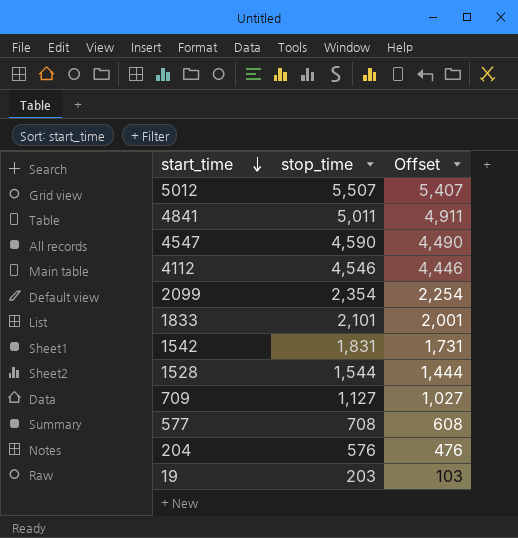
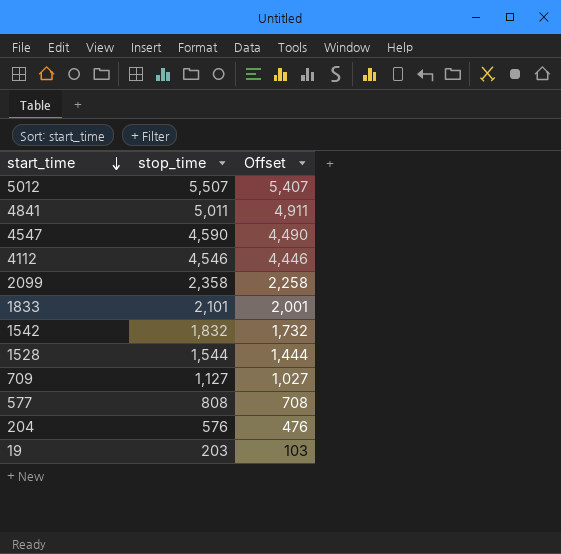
2099 | stop_time: 2,354 -> 2,358
2099 | Offset: 2,254 -> 2,258
1542 | stop_time: 1,831 -> 1,832
1542 | Offset: 1,731 -> 1,732
577 | stop_time: 708 -> 808
577 | Offset: 608 -> 708

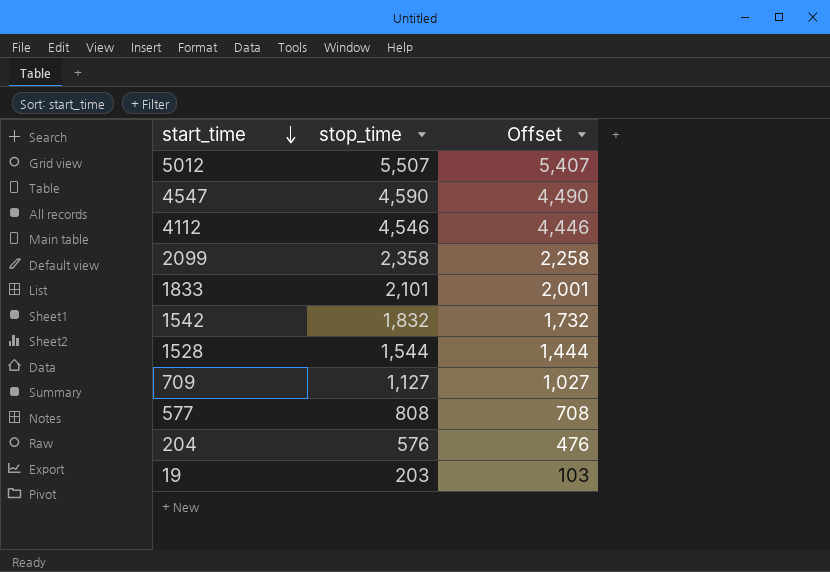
row 4841: 5,011 | 4,911 -> none

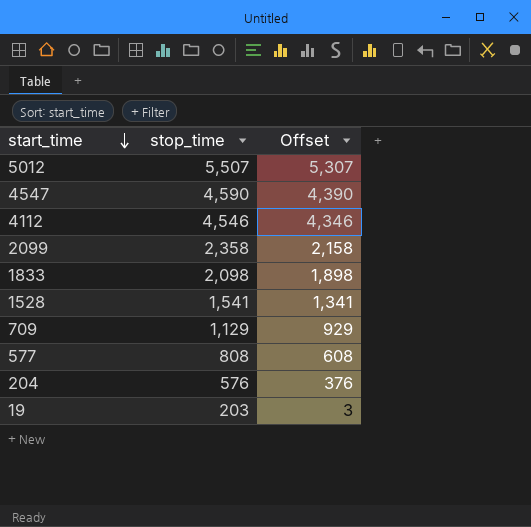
column Offset | formula: [stop_time] - 100 -> [stop_time] - 200
row 1542: 1,832 | 1,732 -> none
1833 | stop_time: 2,101 -> 2,098
1528 | stop_time: 1,544 -> 1,541
709 | stop_time: 1,127 -> 1,129

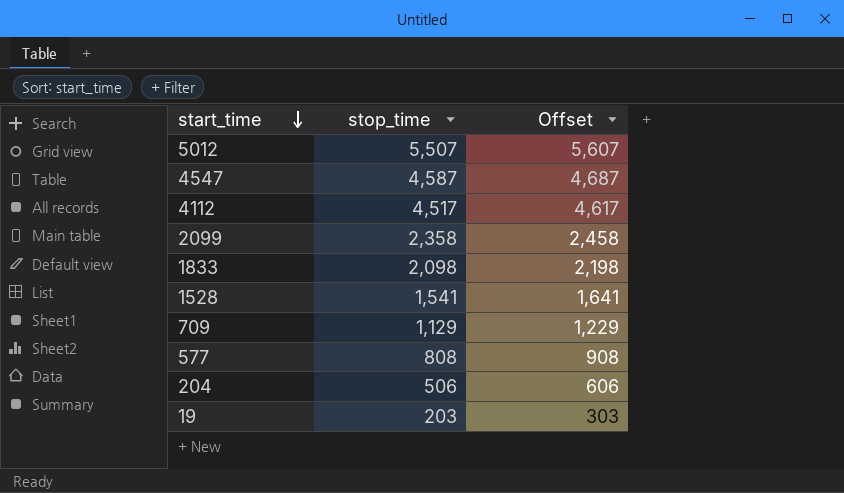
column Offset | formula: [stop_time] - 200 -> [stop_time] + 100
4547 | stop_time: 4,590 -> 4,587
4112 | stop_time: 4,546 -> 4,517
204 | stop_time: 576 -> 506

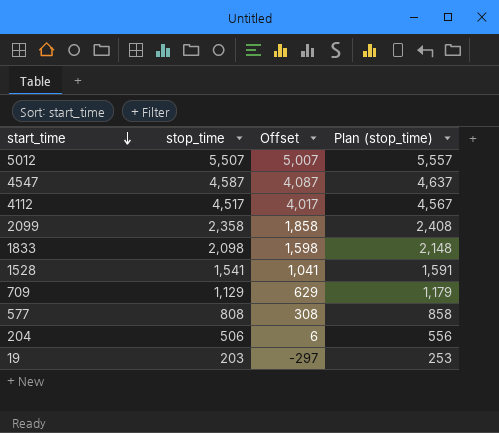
column Offset | formula: [stop_time] + 100 -> [stop_time] - 500
column Plan (stop_time) | formula: none -> [stop_time] + 50

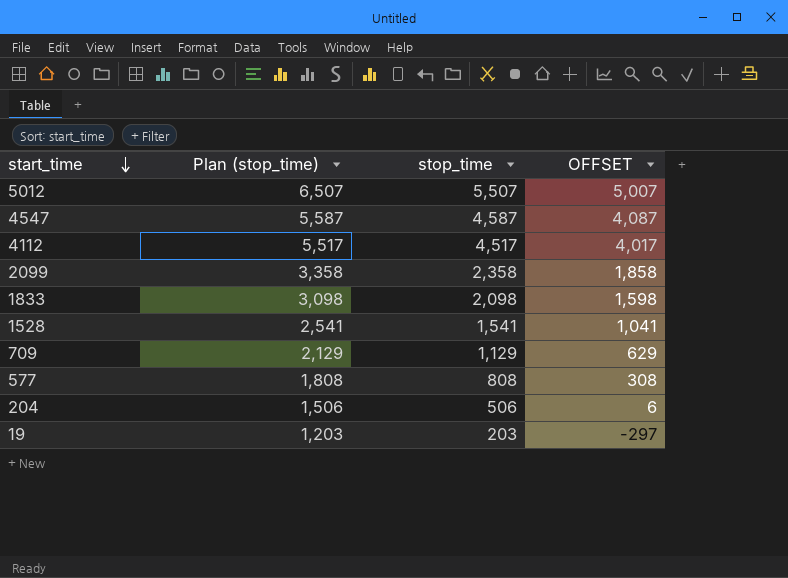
column Plan (stop_time) | formula: [stop_time] + 50 -> [stop_time] + 1000
column Plan (stop_time) | position: 4 -> 2
column name: Offset -> OFFSET

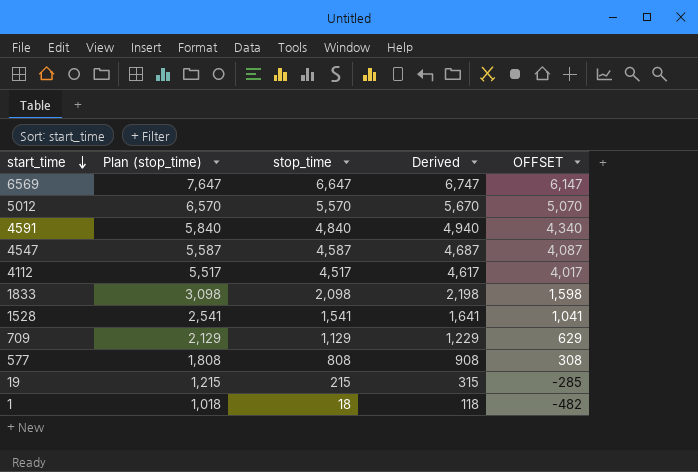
column Derived | formula: none -> [stop_time] + 100
row 2099: 3,358 | 2,358 | 1,858 -> none
row 204: 1,506 | 506 | 6 -> none
row 6569: none -> 7,647 | 6,647 | 6,747 | 6,147
5012 | Plan (stop_time): 6,507 -> 6,570
5012 | stop_time: 5,507 -> 5,570
5012 | OFFSET: 5,007 -> 5,070
row 4591: none -> 5,840 | 4,840 | 4,940 | 4,340
19 | Plan (stop_time): 1,203 -> 1,215
19 | stop_time: 203 -> 215
19 | OFFSET: -297 -> -285
row 1: none -> 1,018 | 18 | 118 | -482

